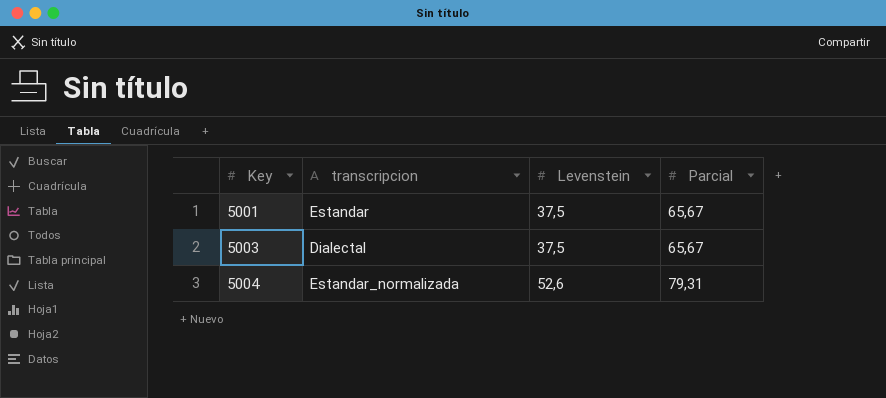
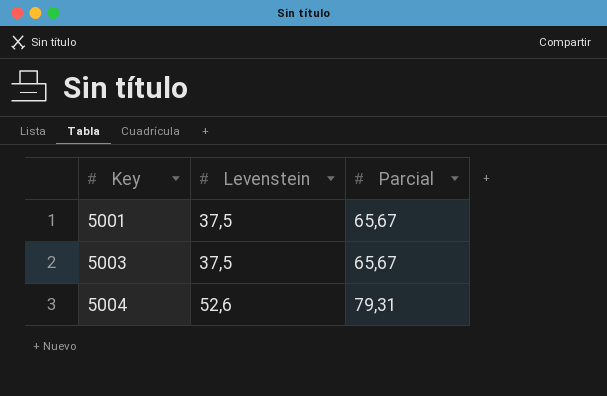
column transcripcion | position: 2 -> none

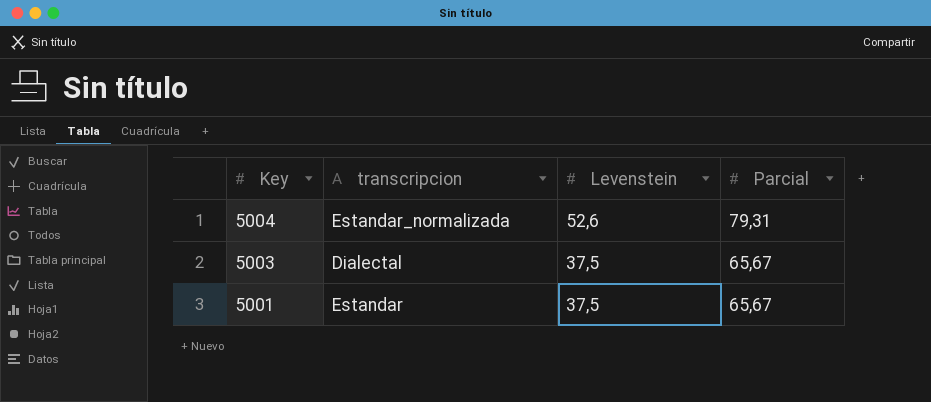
row order: Key ascending -> Key descending
column transcripcion | position: none -> 2

